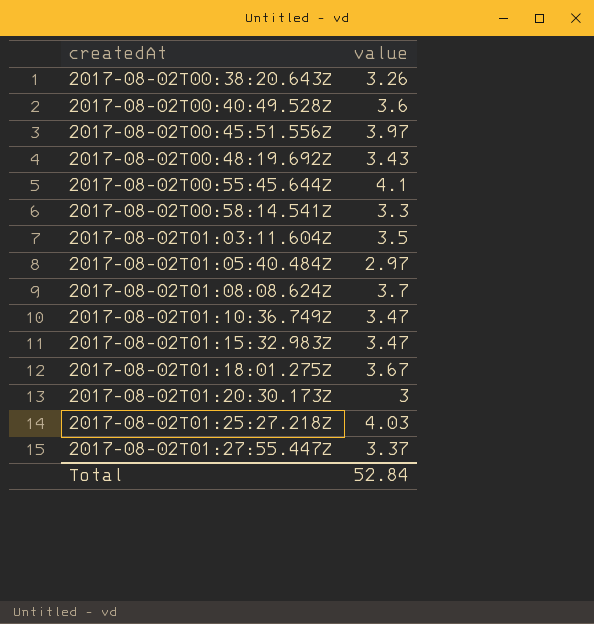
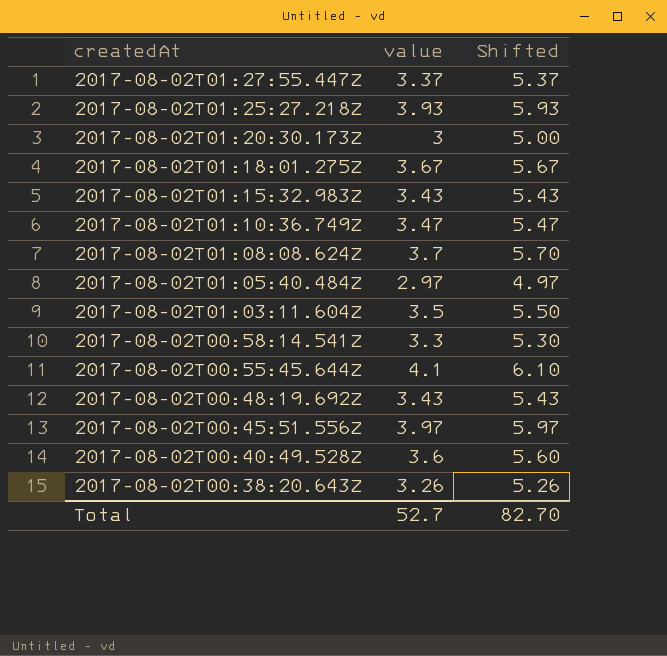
row order: createdAt ascending -> createdAt descending
column Shifted | formula: none -> [value] + 2
2017-08-02T01:25:27.218Z | value: 4.03 -> 3.93
2017-08-02T01:15:32.983Z | value: 3.47 -> 3.43
Total | value: 52.84 -> 52.7

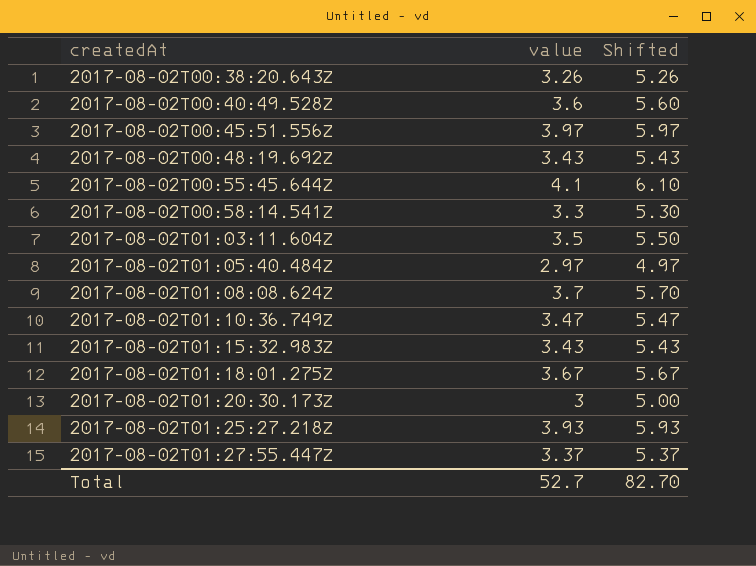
row order: createdAt descending -> createdAt ascending

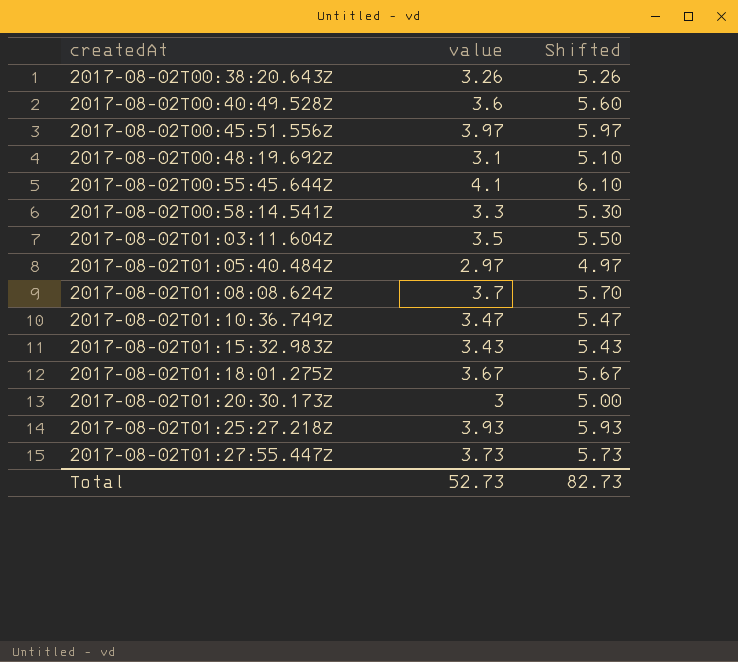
2017-08-02T00:48:19.692Z | value: 3.43 -> 3.1
2017-08-02T00:48:19.692Z | Shifted: 5.43 -> 5.10
2017-08-02T01:27:55.447Z | value: 3.37 -> 3.73
2017-08-02T01:27:55.447Z | Shifted: 5.37 -> 5.73
Total | value: 52.7 -> 52.73
Total | Shifted: 82.70 -> 82.73

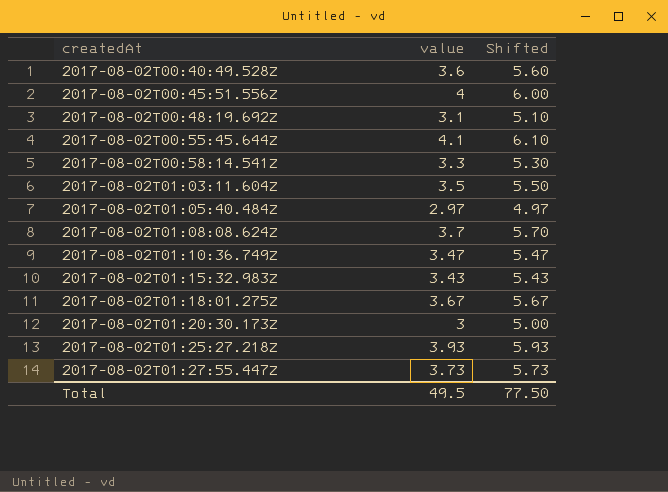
row 2017-08-02T00:38:20.643Z: 3.26 | 5.26 -> none
2017-08-02T00:45:51.556Z | value: 3.97 -> 4
2017-08-02T00:45:51.556Z | Shifted: 5.97 -> 6.00
Total | value: 52.73 -> 49.5
Total | Shifted: 82.73 -> 77.50

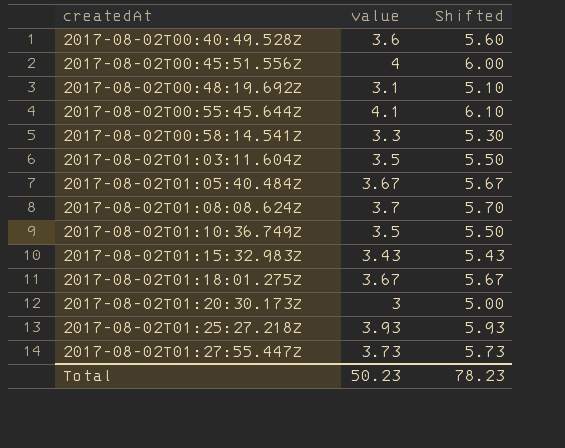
2017-08-02T01:05:40.484Z | value: 2.97 -> 3.67
2017-08-02T01:05:40.484Z | Shifted: 4.97 -> 5.67
2017-08-02T01:10:36.749Z | value: 3.47 -> 3.5
2017-08-02T01:10:36.749Z | Shifted: 5.47 -> 5.50
Total | value: 49.5 -> 50.23
Total | Shifted: 77.50 -> 78.23

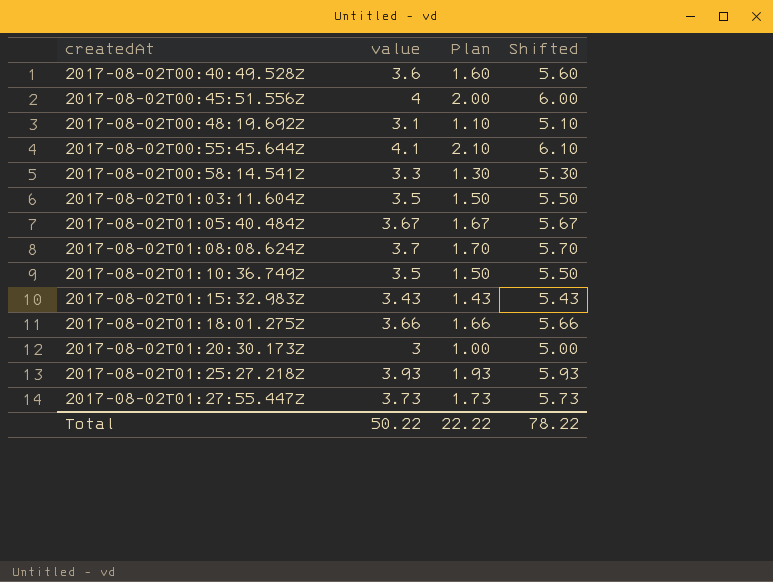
column Plan | formula: none -> [value] - 2
2017-08-02T01:18:01.275Z | value: 3.67 -> 3.66
2017-08-02T01:18:01.275Z | Shifted: 5.67 -> 5.66
Total | value: 50.23 -> 50.22
Total | Shifted: 78.23 -> 78.22

